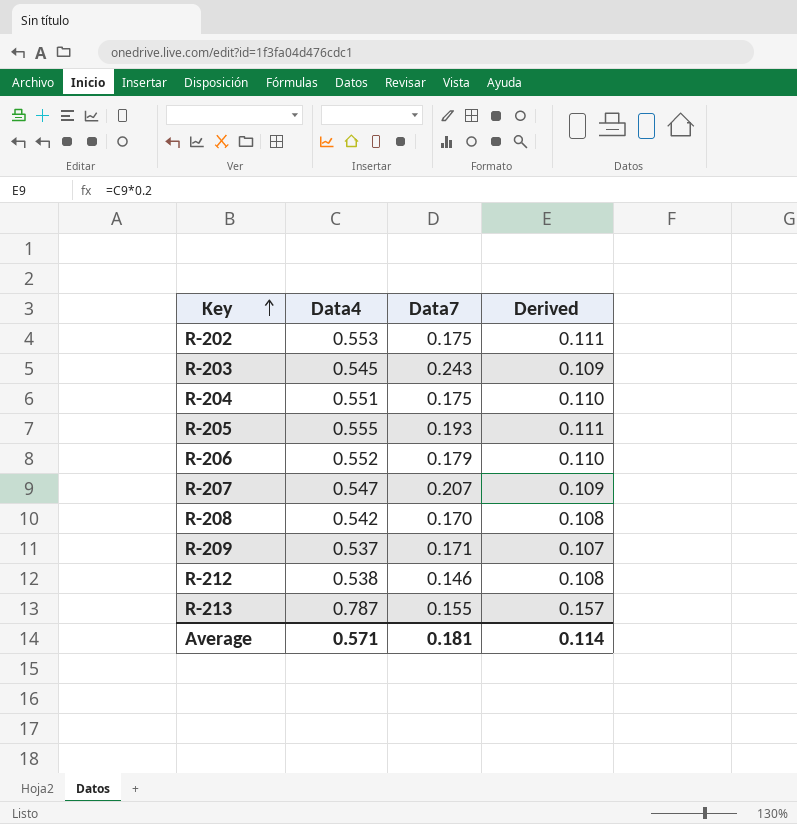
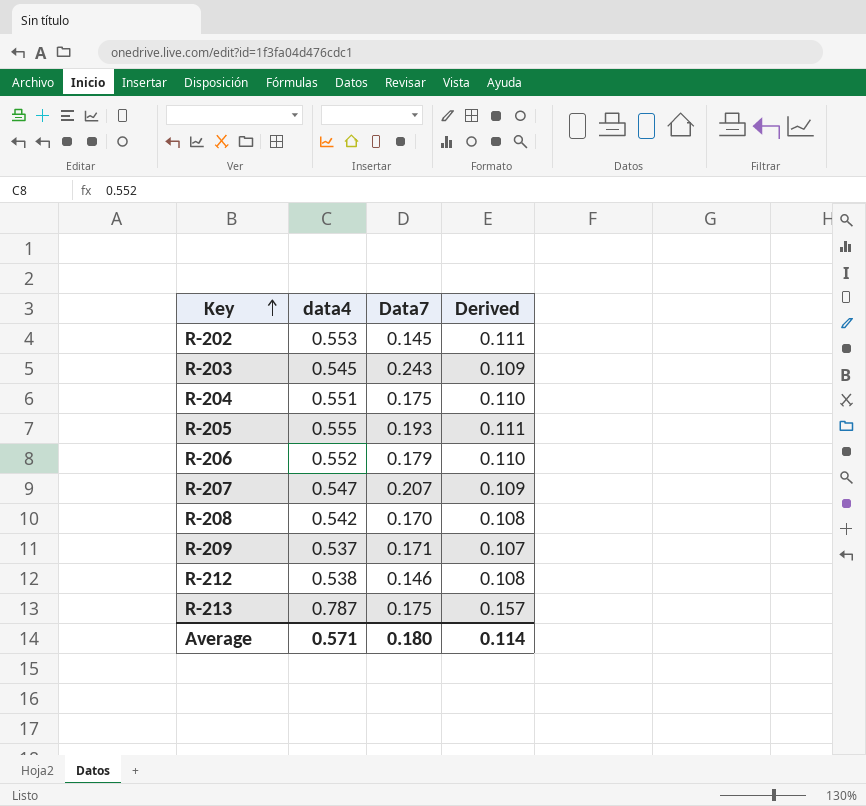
column name: Data4 -> data4
R-202 | Data7: 0.175 -> 0.145
R-213 | Data7: 0.155 -> 0.175
Average | Data7: 0.181 -> 0.180

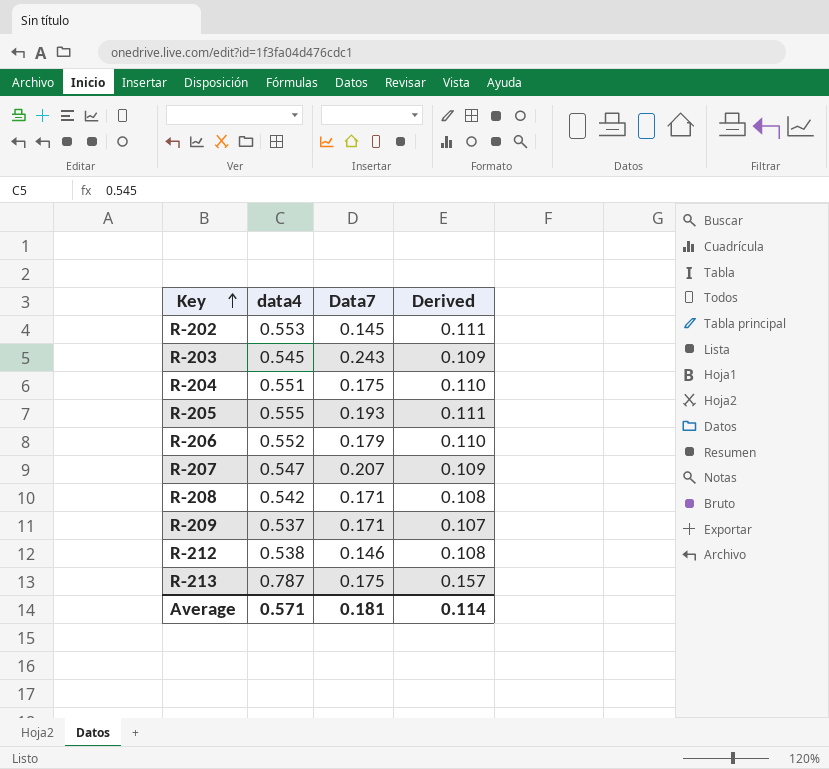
R-208 | Data7: 0.170 -> 0.171
Average | Data7: 0.180 -> 0.181

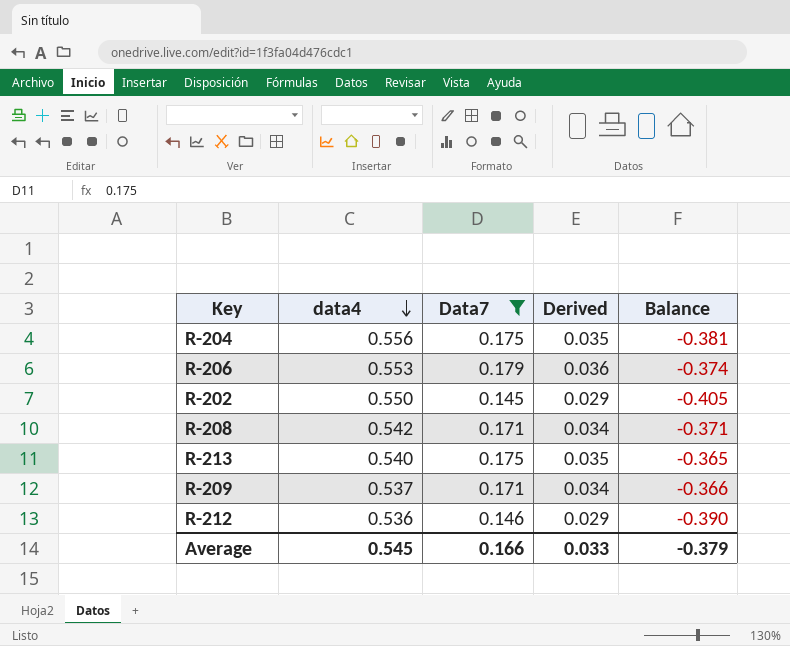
filter: none -> Data7 <= 0.179
row order: Key ascending -> data4 descending
column Derived | formula: [data4] * 0.2 -> [Data7] * 0.2
column Balance | formula: none -> [Data7] - [data4]
R-204 | data4: 0.551 -> 0.556
R-206 | data4: 0.552 -> 0.553
R-202 | data4: 0.553 -> 0.550
R-213 | data4: 0.787 -> 0.540
R-212 | data4: 0.538 -> 0.536
Average | data4: 0.571 -> 0.545
Average | Data7: 0.181 -> 0.166
Average | Derived: 0.114 -> 0.033

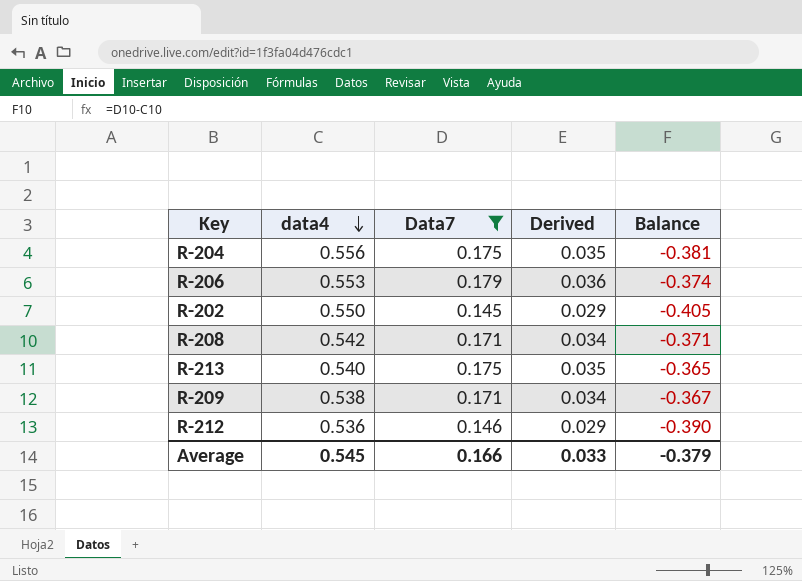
R-209 | data4: 0.537 -> 0.538
R-209 | Balance: -0.366 -> -0.367

